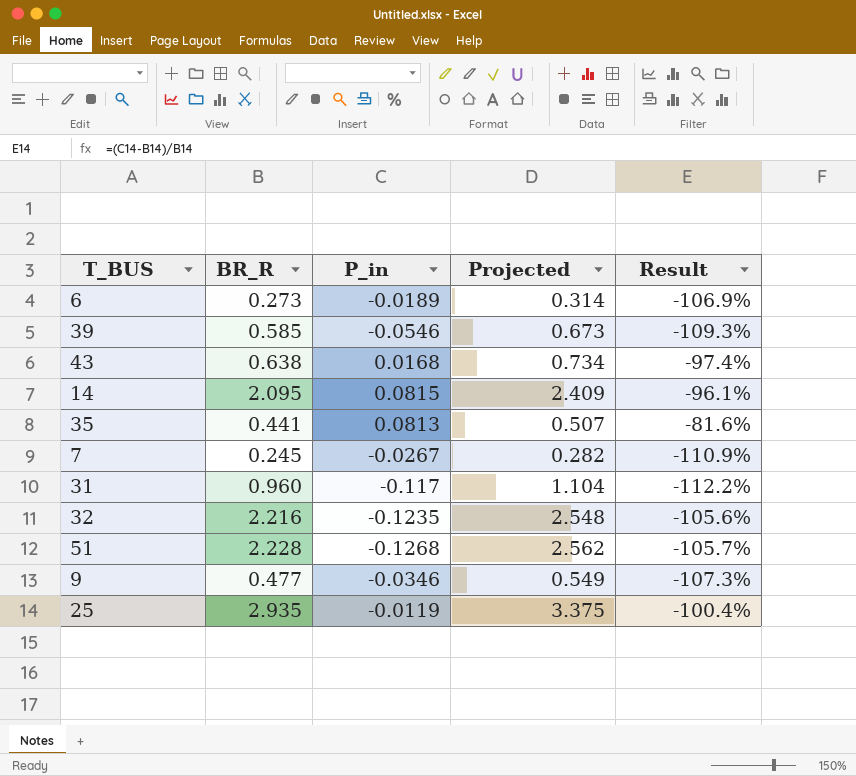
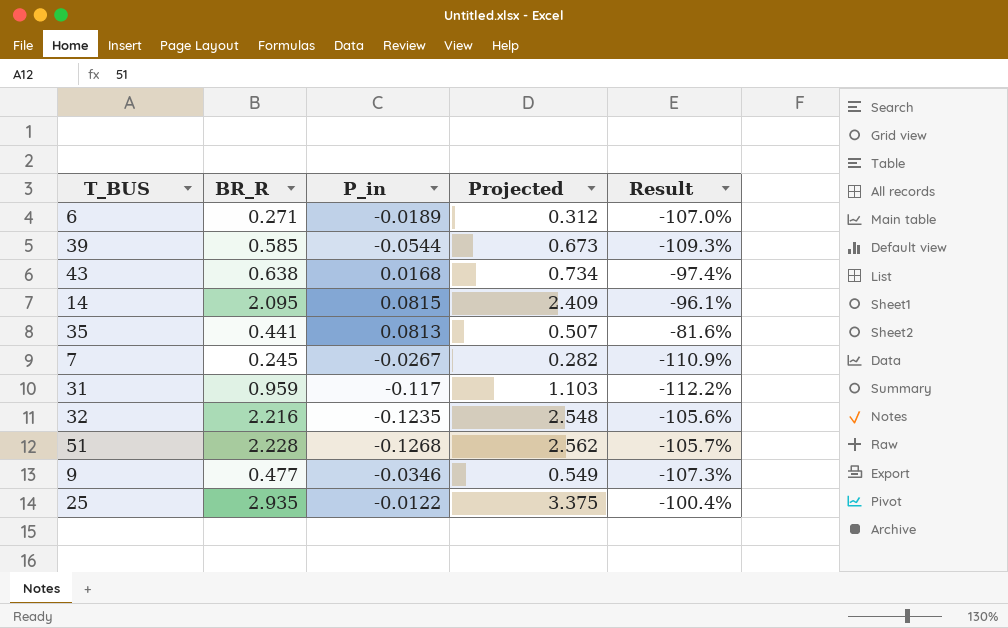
6 | BR_R: 0.273 -> 0.271
6 | Projected: 0.314 -> 0.312
6 | Result: -106.9% -> -107.0%
39 | P_in: -0.0546 -> -0.0544
31 | BR_R: 0.960 -> 0.959
31 | Projected: 1.104 -> 1.103
25 | P_in: -0.0119 -> -0.0122

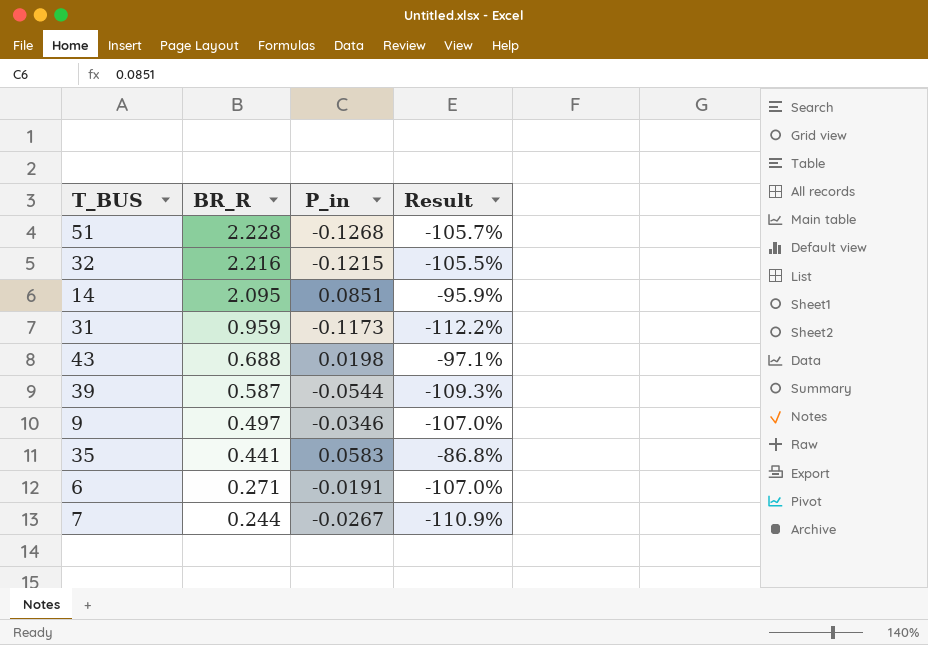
row order: none -> BR_R descending
column Projected | formula: [BR_R] * 1.15 -> none
row 25: 2.935 | -0.0122 | 3.375 | -100.4% -> none
32 | P_in: -0.1235 -> -0.1215
32 | Result: -105.6% -> -105.5%
14 | P_in: 0.0815 -> 0.0851
14 | Result: -96.1% -> -95.9%
31 | P_in: -0.117 -> -0.1173
43 | BR_R: 0.638 -> 0.688
43 | P_in: 0.0168 -> 0.0198
43 | Result: -97.4% -> -97.1%
39 | BR_R: 0.585 -> 0.587
9 | BR_R: 0.477 -> 0.497
9 | Result: -107.3% -> -107.0%
35 | P_in: 0.0813 -> 0.0583
35 | Result: -81.6% -> -86.8%
6 | P_in: -0.0189 -> -0.0191
7 | BR_R: 0.245 -> 0.244

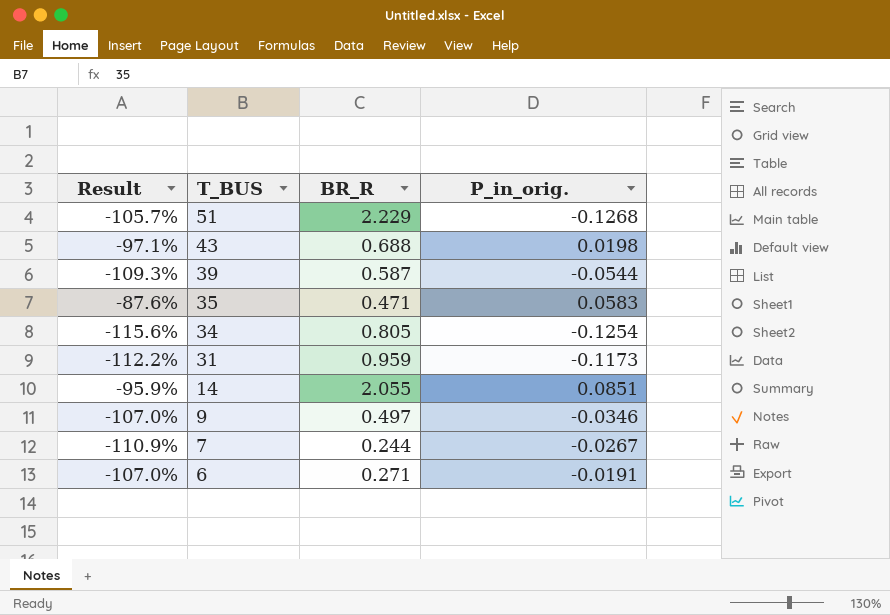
row order: BR_R descending -> T_BUS descending
column Result | position: 4 -> 1
column name: P_in -> P_in_orig.
row 32: 2.216 | -0.1215 | -105.5% -> none
51 | BR_R: 2.228 -> 2.229
35 | Result: -86.8% -> -87.6%
35 | BR_R: 0.441 -> 0.471
row 34: none -> -115.6% | 0.805 | -0.1254
14 | BR_R: 2.095 -> 2.055

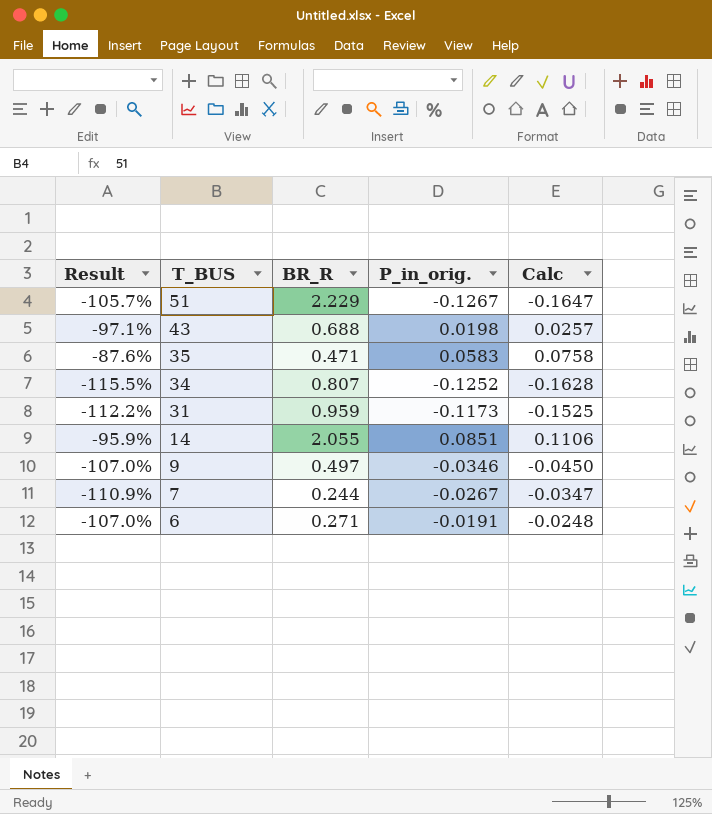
column Calc | formula: none -> [P_in_orig.] * 1.3
row 39: -109.3% | 0.587 | -0.0544 -> none
51 | P_in_orig.: -0.1268 -> -0.1267
34 | Result: -115.6% -> -115.5%
34 | BR_R: 0.805 -> 0.807
34 | P_in_orig.: -0.1254 -> -0.1252

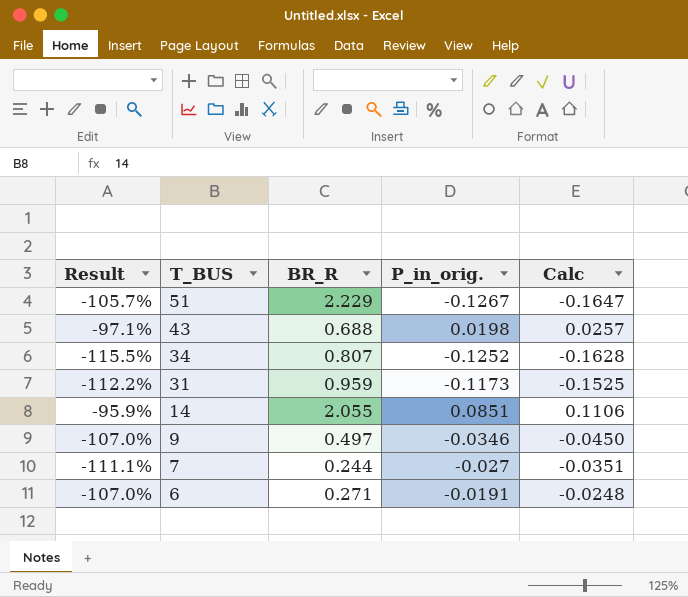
row 35: -87.6% | 0.471 | 0.0583 | 0.0758 -> none
7 | Result: -110.9% -> -111.1%
7 | P_in_orig.: -0.0267 -> -0.027
7 | Calc: -0.0347 -> -0.0351

